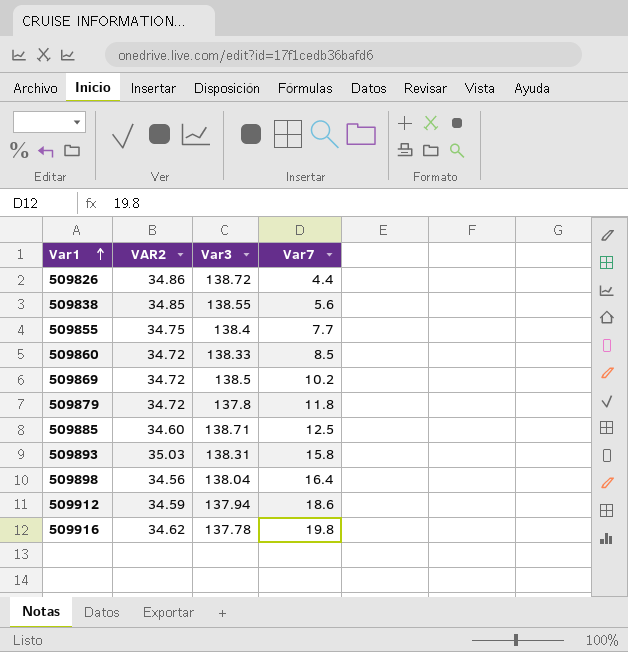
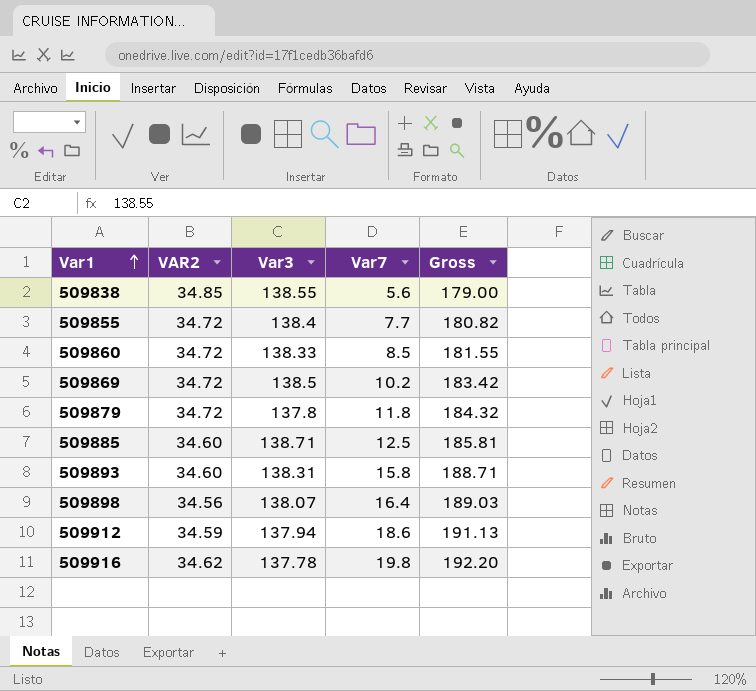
column Gross | formula: none -> [VAR2] + [Var3] + [Var7]
row 509826: 34.86 | 138.72 | 4.4 -> none
509855 | VAR2: 34.75 -> 34.72
509893 | VAR2: 35.03 -> 34.60
509898 | Var3: 138.04 -> 138.07

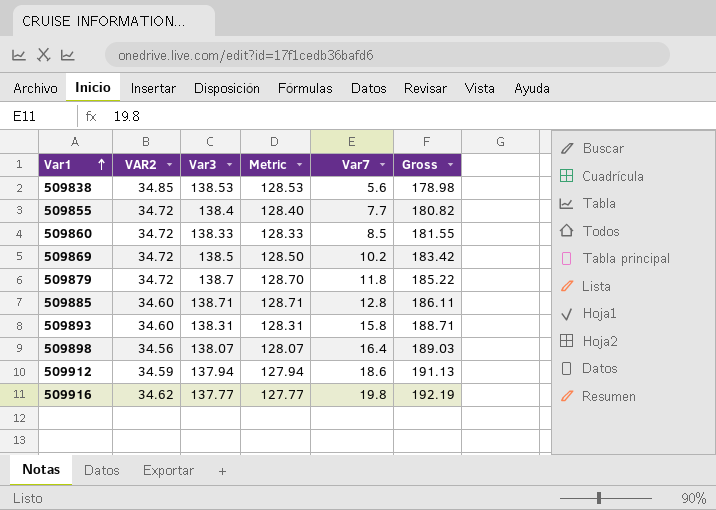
column Metric | formula: none -> [Var3] - 10
509838 | Var3: 138.55 -> 138.53
509838 | Gross: 179.00 -> 178.98
509879 | Var3: 137.8 -> 138.7
509879 | Gross: 184.32 -> 185.22
509885 | Var7: 12.5 -> 12.8
509885 | Gross: 185.81 -> 186.11
509916 | Var3: 137.78 -> 137.77
509916 | Gross: 192.20 -> 192.19

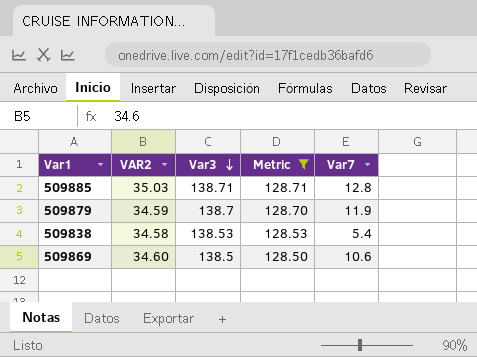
filter: none -> Metric >= 128.50
row order: Var1 ascending -> Var3 descending
column Gross | formula: [VAR2] + [Var3] + [Var7] -> none
509885 | VAR2: 34.60 -> 35.03
509879 | VAR2: 34.72 -> 34.59
509879 | Var7: 11.8 -> 11.9
509838 | VAR2: 34.85 -> 34.58
509838 | Var7: 5.6 -> 5.4
509869 | VAR2: 34.72 -> 34.60
509869 | Var7: 10.2 -> 10.6

